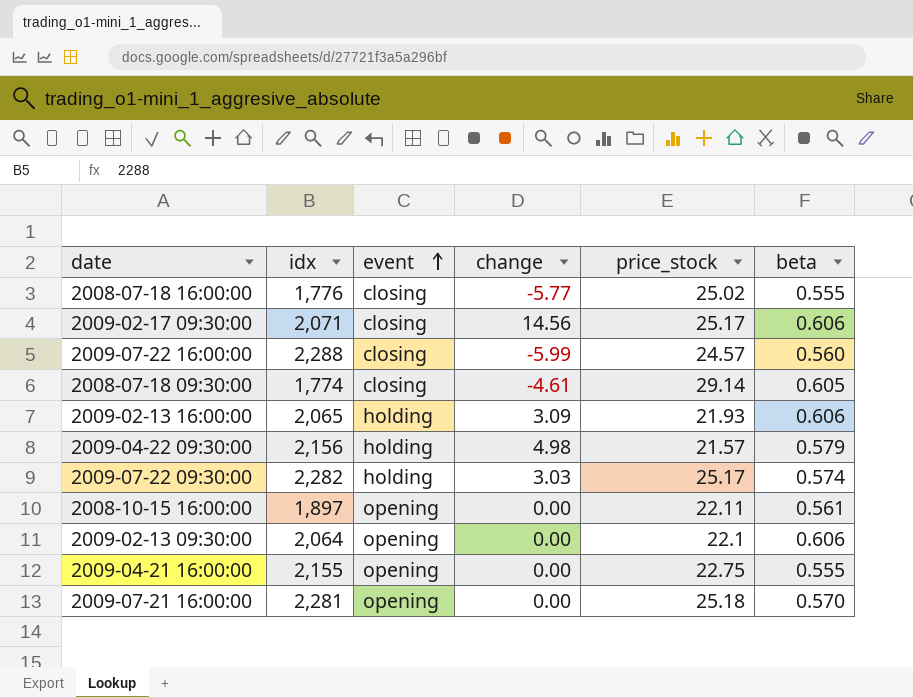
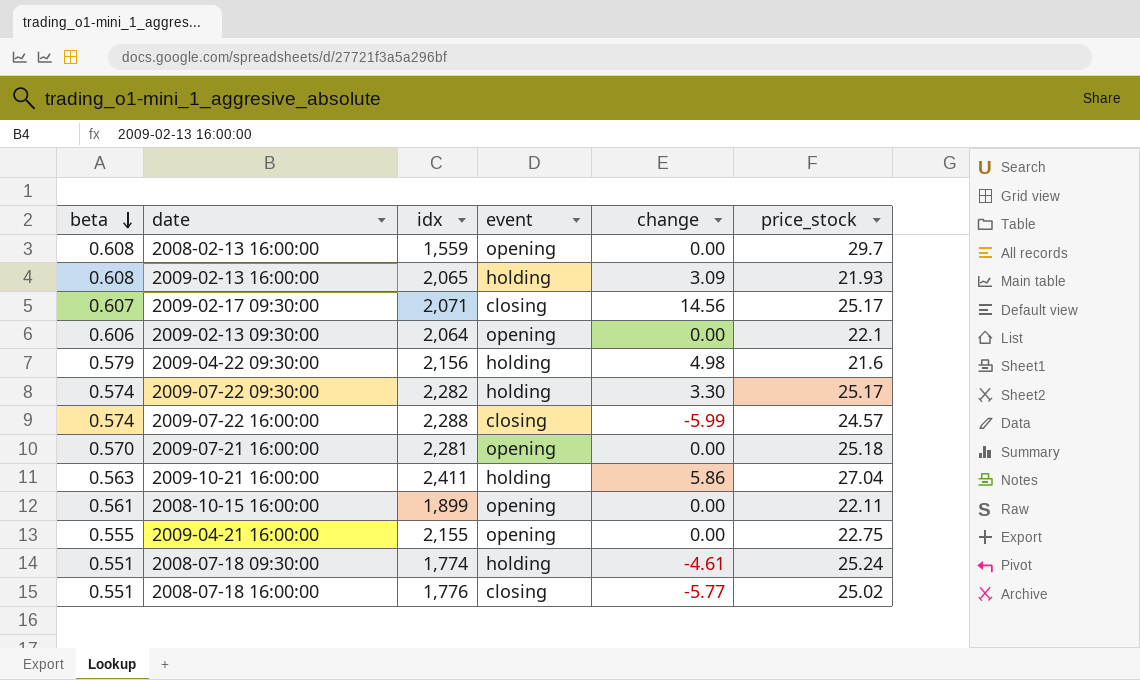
row order: event ascending -> beta descending
column beta | position: 6 -> 1
row 2008-02-13 16:00:00: none -> 0.608 | 1,559 | opening | 0.00 | 29.7
2009-02-13 16:00:00 | beta: 0.606 -> 0.608
2009-02-17 09:30:00 | beta: 0.606 -> 0.607
2009-04-22 09:30:00 | price_stock: 21.57 -> 21.6
2009-07-22 09:30:00 | change: 3.03 -> 3.30
2009-07-22 16:00:00 | beta: 0.560 -> 0.574
row 2009-10-21 16:00:00: none -> 0.563 | 2,411 | holding | 5.86 | 27.04
2008-10-15 16:00:00 | idx: 1,897 -> 1,899
2008-07-18 09:30:00 | beta: 0.605 -> 0.551
2008-07-18 09:30:00 | event: closing -> holding
2008-07-18 09:30:00 | price_stock: 29.14 -> 25.24
2008-07-18 16:00:00 | beta: 0.555 -> 0.551

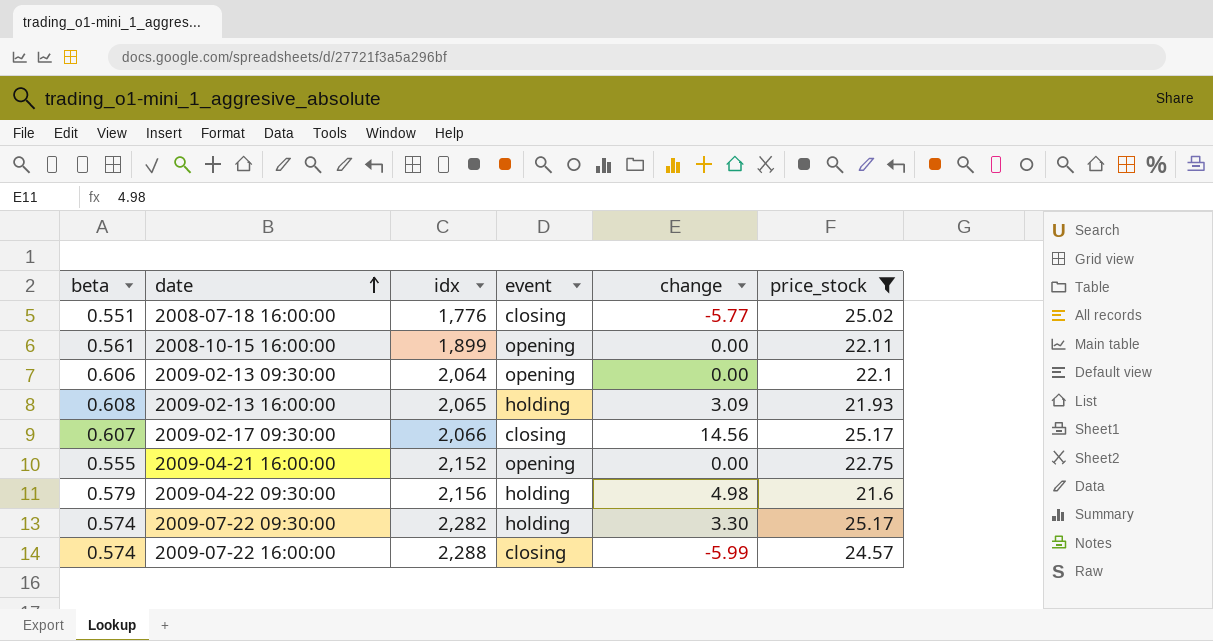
filter: none -> price_stock <= 25.17
row order: beta descending -> date ascending
2009-02-17 09:30:00 | idx: 2,071 -> 2,066
2009-04-21 16:00:00 | idx: 2,155 -> 2,152

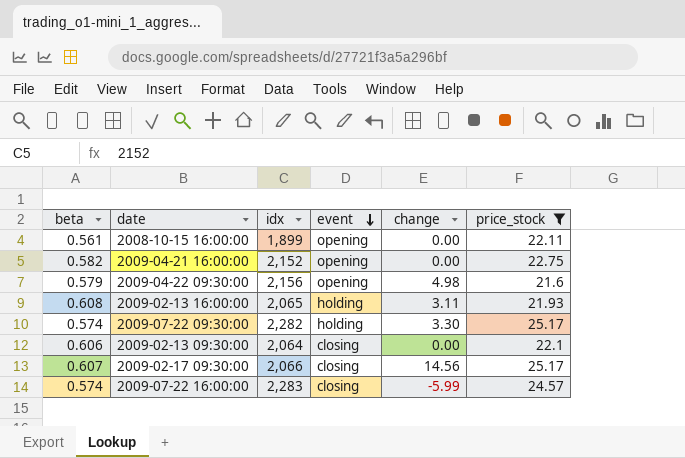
row order: date ascending -> event descending
row 2008-07-18 16:00:00: 0.551 | 1,776 | closing | -5.77 | 25.02 -> none
2009-04-21 16:00:00 | beta: 0.555 -> 0.582
2009-04-22 09:30:00 | event: holding -> opening
2009-02-13 16:00:00 | change: 3.09 -> 3.11
2009-02-13 09:30:00 | event: opening -> closing
2009-07-22 16:00:00 | idx: 2,288 -> 2,283

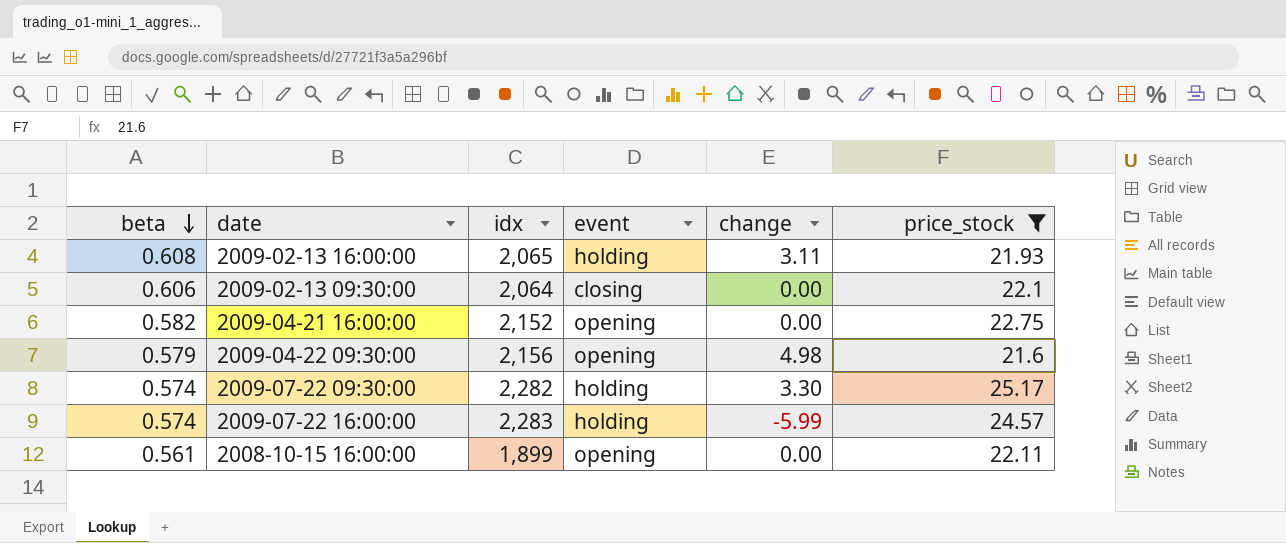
row order: event descending -> beta descending
row 2009-02-17 09:30:00: 0.607 | 2,066 | closing | 14.56 | 25.17 -> none
2009-07-22 16:00:00 | event: closing -> holding

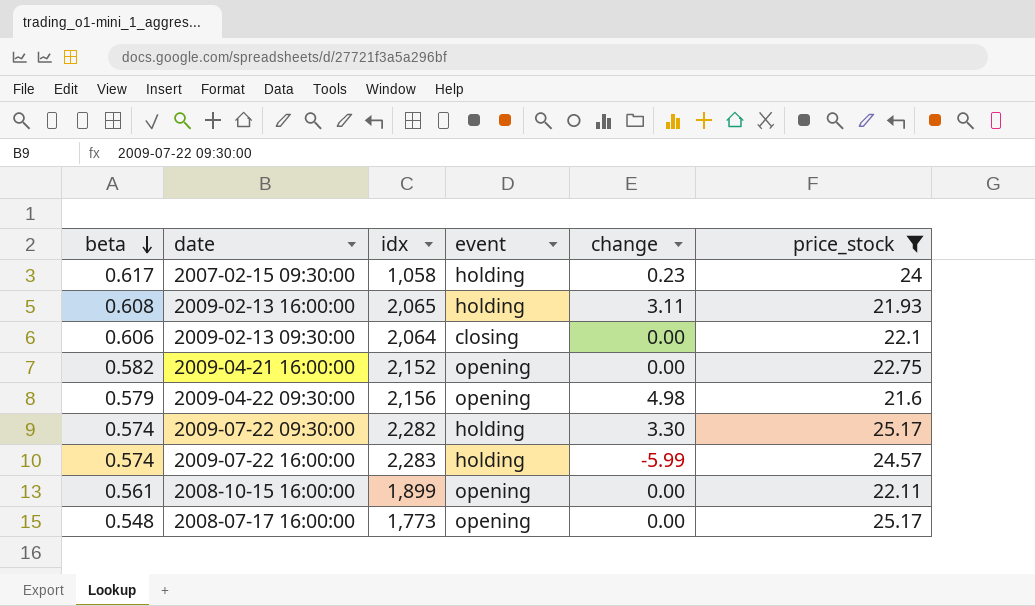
row 2007-02-15 09:30:00: none -> 0.617 | 1,058 | holding | 0.23 | 24
row 2008-07-17 16:00:00: none -> 0.548 | 1,773 | opening | 0.00 | 25.17

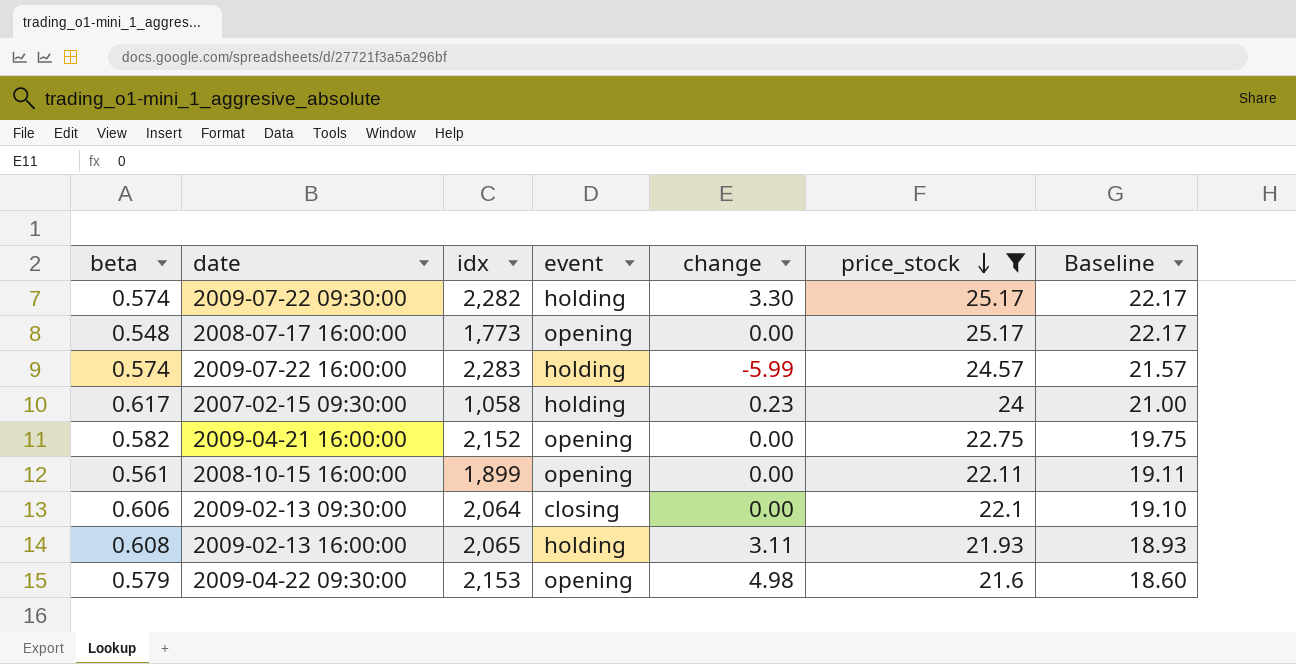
row order: beta descending -> price_stock descending
column Baseline | formula: none -> [price_stock] - 3
2009-04-22 09:30:00 | idx: 2,156 -> 2,153

